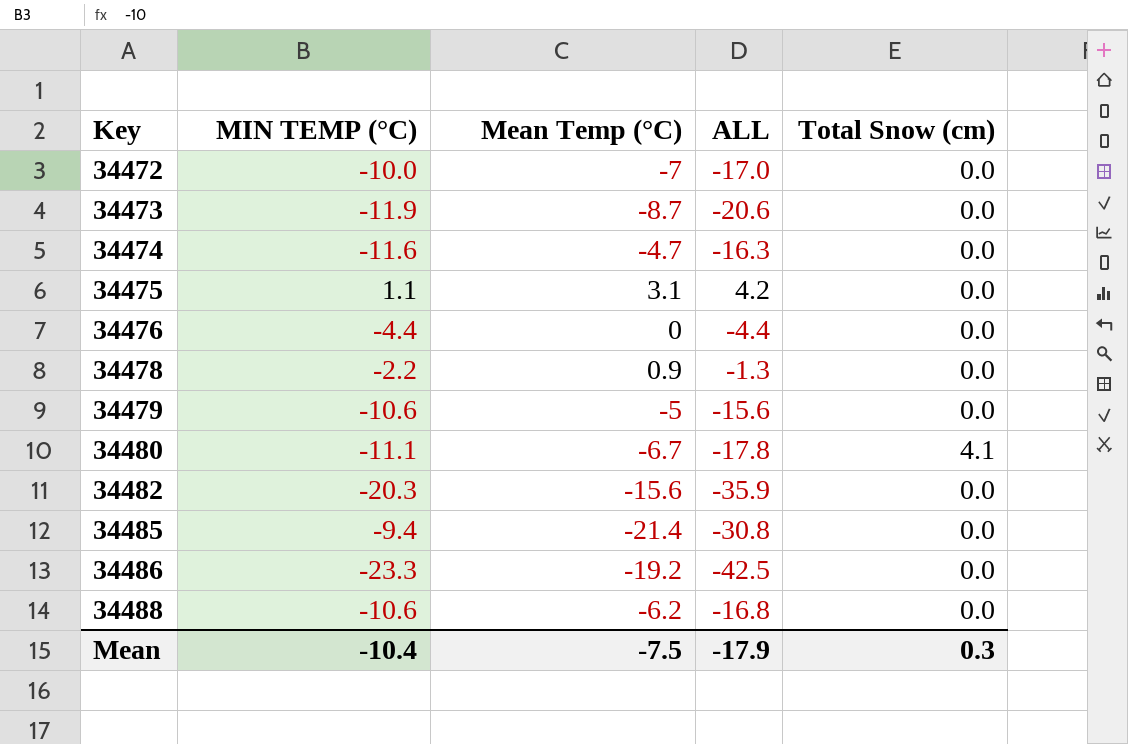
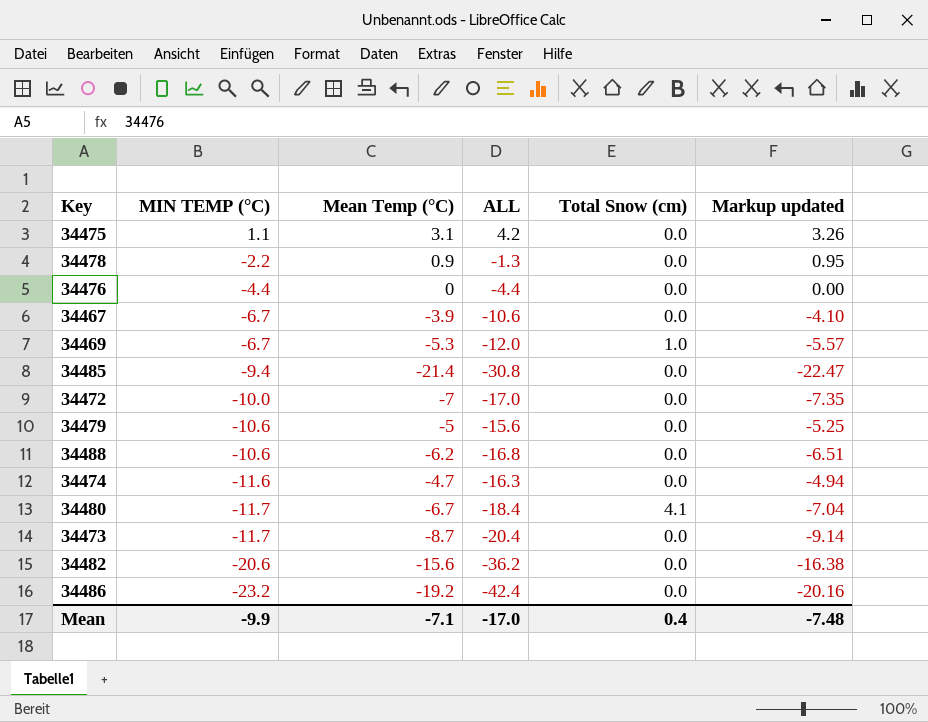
row order: Key ascending -> MIN TEMP (°C) descending
column Markup updated | formula: none -> [Mean Temp (°C)] * 1.05
row 34467: none -> -6.7 | -3.9 | -10.6 | 0.0 | -4.10
row 34469: none -> -6.7 | -5.3 | -12.0 | 1.0 | -5.57
34480 | MIN TEMP (°C): -11.1 -> -11.7
34480 | ALL: -17.8 -> -18.4
34473 | MIN TEMP (°C): -11.9 -> -11.7
34473 | ALL: -20.6 -> -20.4
34482 | MIN TEMP (°C): -20.3 -> -20.6
34482 | ALL: -35.9 -> -36.2
34486 | MIN TEMP (°C): -23.3 -> -23.2
34486 | ALL: -42.5 -> -42.4
Mean | MIN TEMP (°C): -10.4 -> -9.9
Mean | Mean Temp (°C): -7.5 -> -7.1
Mean | ALL: -17.9 -> -17.0
Mean | Total Snow (cm): 0.3 -> 0.4

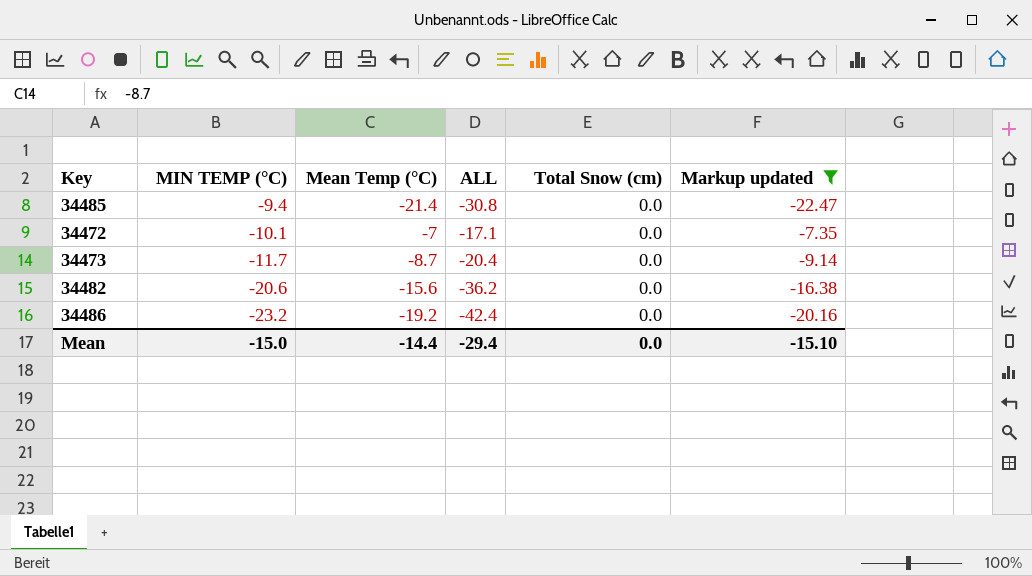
filter: none -> Markup updated <= -7.35
34472 | MIN TEMP (°C): -10.0 -> -10.1
34472 | ALL: -17.0 -> -17.1
Mean | MIN TEMP (°C): -9.9 -> -15.0
Mean | Mean Temp (°C): -7.1 -> -14.4
Mean | ALL: -17.0 -> -29.4
Mean | Total Snow (cm): 0.4 -> 0.0
Mean | Markup updated: -7.48 -> -15.10

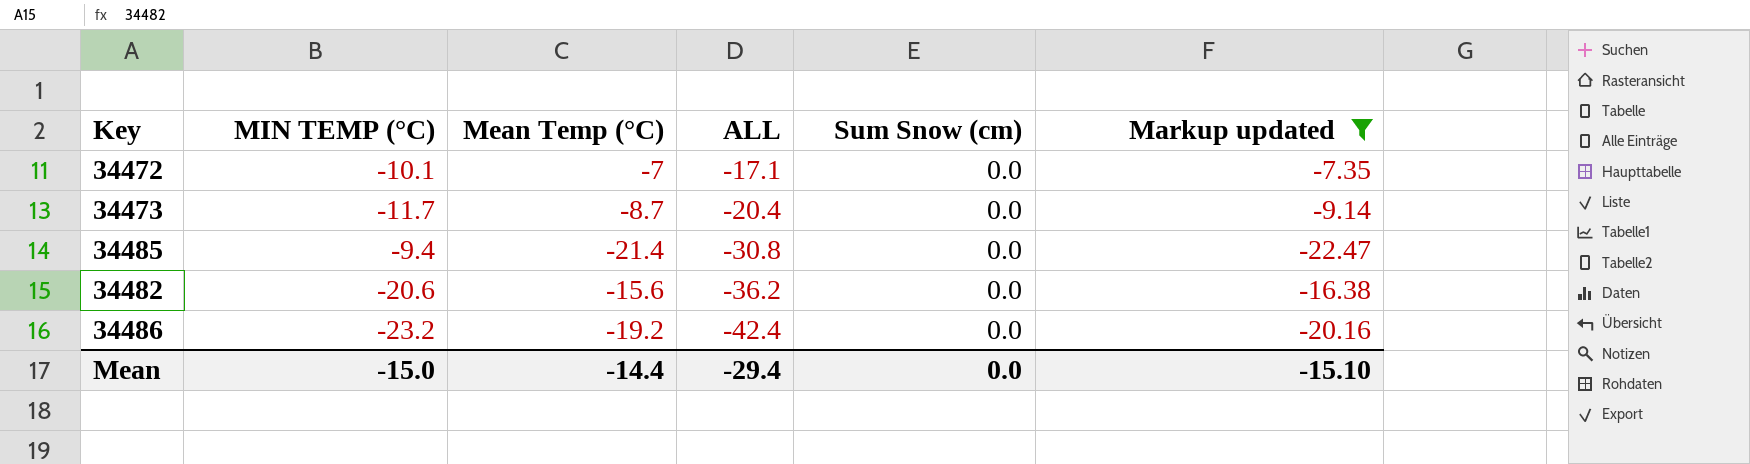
row order: MIN TEMP (°C) descending -> ALL descending
column name: Total Snow (cm) -> Sum Snow (cm)

